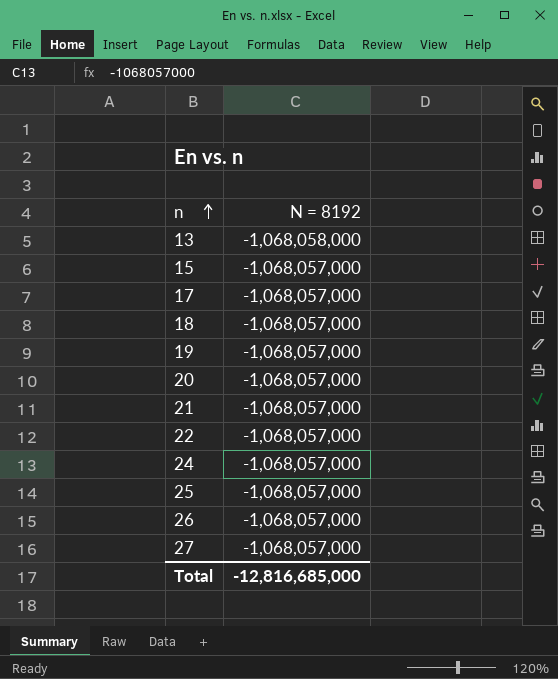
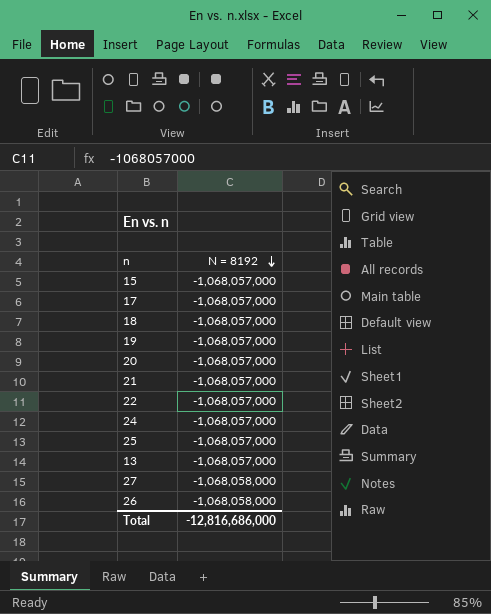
row order: n ascending -> N = 8192 descending
13 | N = 8192: -1,068,058,000 -> -1,068,057,000
27 | N = 8192: -1,068,057,000 -> -1,068,058,000
26 | N = 8192: -1,068,057,000 -> -1,068,058,000
Total | N = 8192: -12,816,685,000 -> -12,816,686,000

